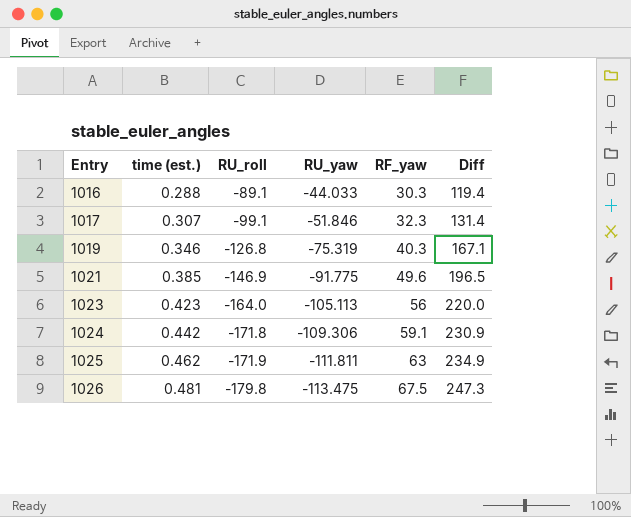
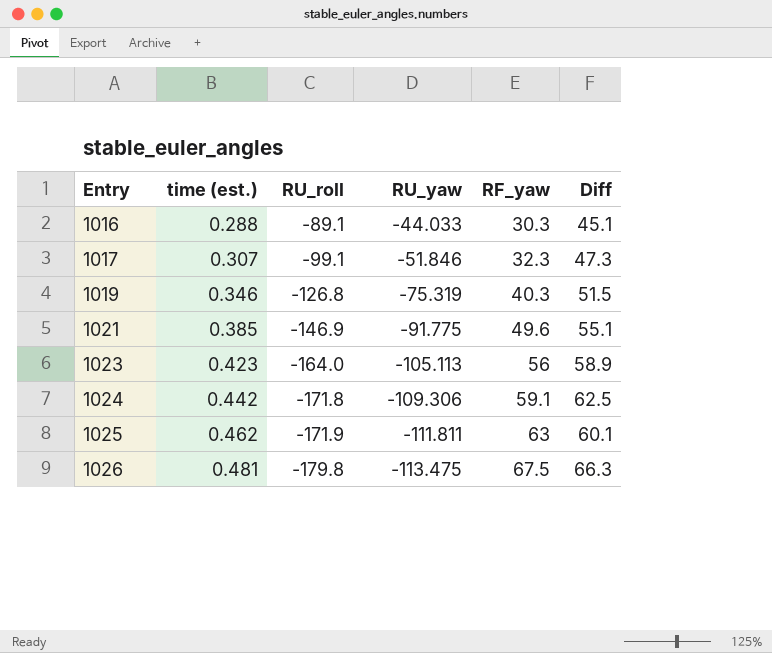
column Diff | formula: [RF_yaw] - [RU_roll] -> [RU_yaw] - [RU_roll]

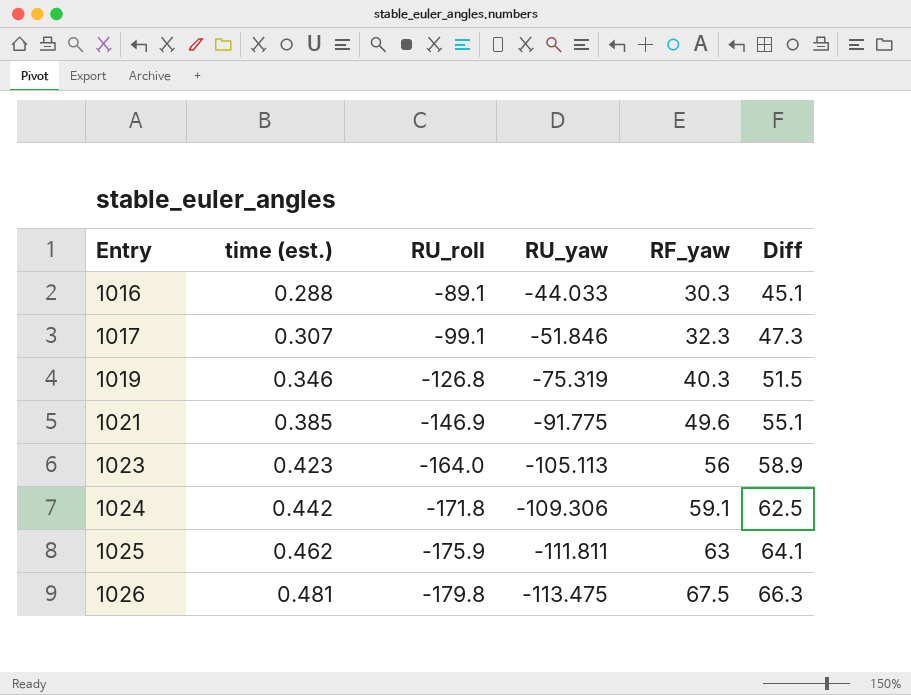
1025 | RU_roll: -171.9 -> -175.9
1025 | Diff: 60.1 -> 64.1

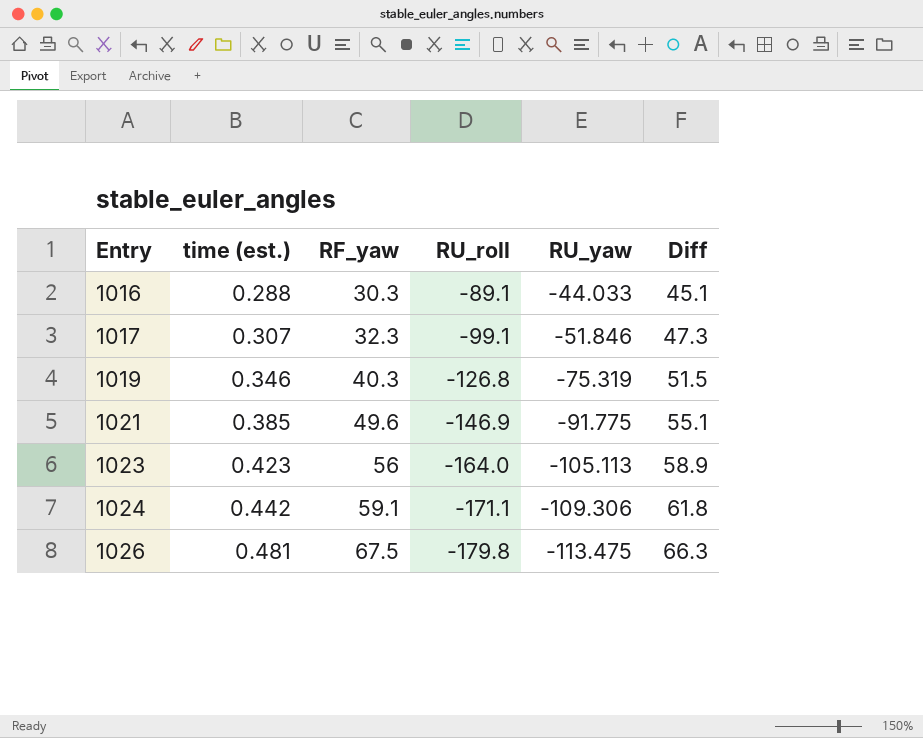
column RF_yaw | position: 5 -> 3
row 1025: 0.462 | -175.9 | -111.811 | 63 | 64.1 -> none
1024 | RU_roll: -171.8 -> -171.1
1024 | Diff: 62.5 -> 61.8

